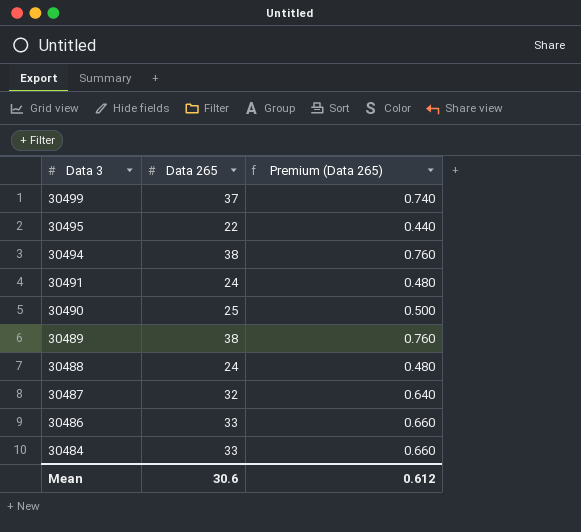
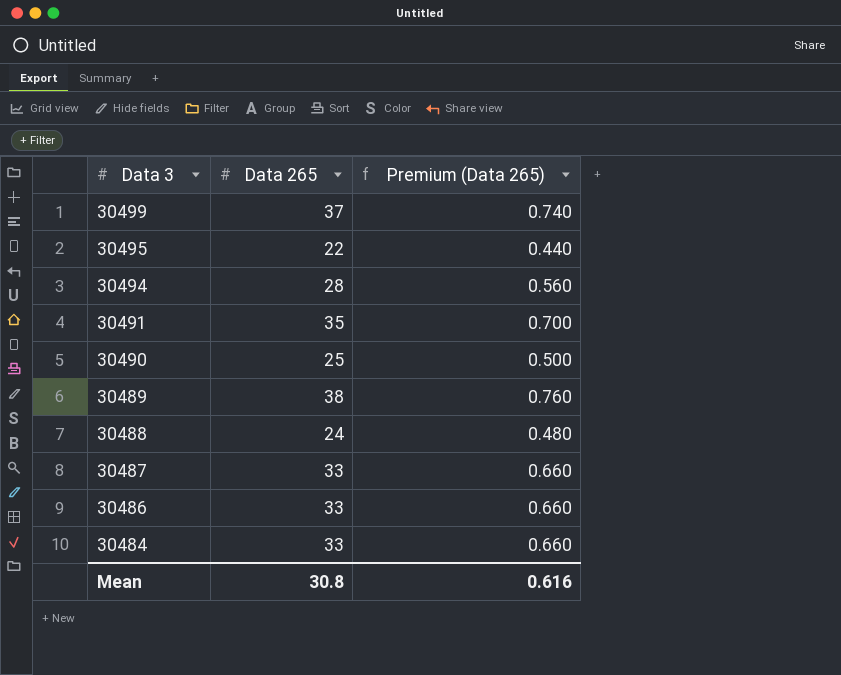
30494 | Data 265: 38 -> 28
30494 | Premium (Data 265): 0.760 -> 0.560
30491 | Data 265: 24 -> 35
30491 | Premium (Data 265): 0.480 -> 0.700
30487 | Data 265: 32 -> 33
30487 | Premium (Data 265): 0.640 -> 0.660
Mean | Data 265: 30.6 -> 30.8
Mean | Premium (Data 265): 0.612 -> 0.616

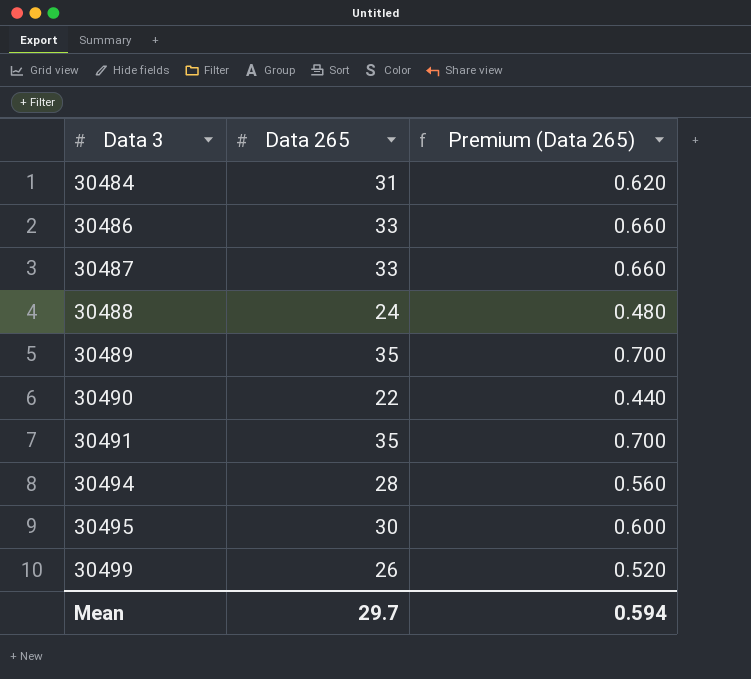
row order: Data 3 descending -> Data 3 ascending
30484 | Data 265: 33 -> 31
30484 | Premium (Data 265): 0.660 -> 0.620
30489 | Data 265: 38 -> 35
30489 | Premium (Data 265): 0.760 -> 0.700
30490 | Data 265: 25 -> 22
30490 | Premium (Data 265): 0.500 -> 0.440
30495 | Data 265: 22 -> 30
30495 | Premium (Data 265): 0.440 -> 0.600
30499 | Data 265: 37 -> 26
30499 | Premium (Data 265): 0.740 -> 0.520
Mean | Data 265: 30.8 -> 29.7
Mean | Premium (Data 265): 0.616 -> 0.594

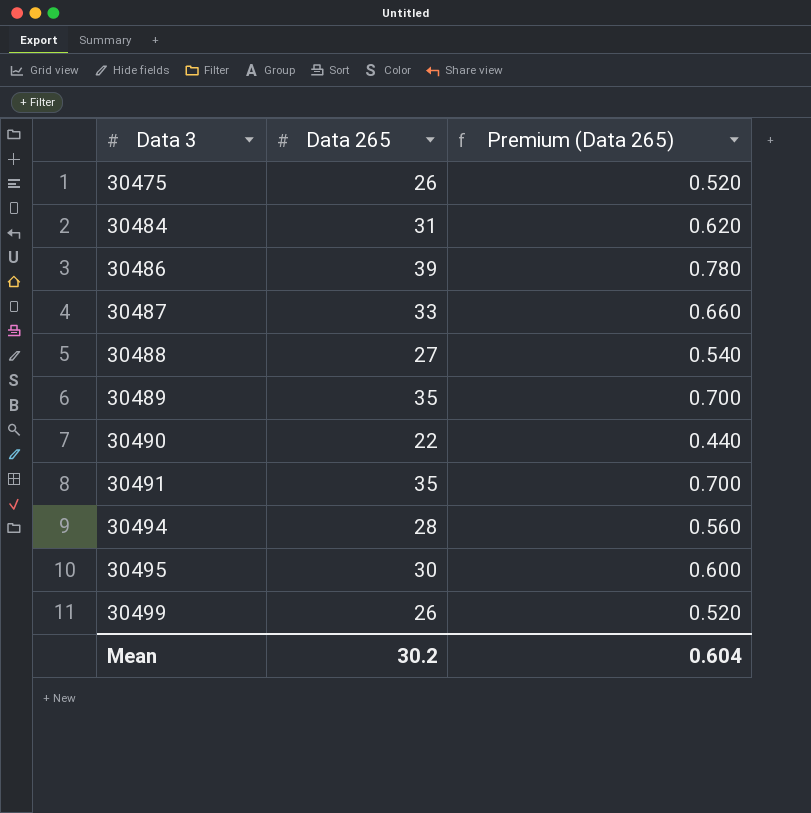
row 30475: none -> 26 | 0.520
30486 | Data 265: 33 -> 39
30486 | Premium (Data 265): 0.660 -> 0.780
30488 | Data 265: 24 -> 27
30488 | Premium (Data 265): 0.480 -> 0.540
Mean | Data 265: 29.7 -> 30.2
Mean | Premium (Data 265): 0.594 -> 0.604

